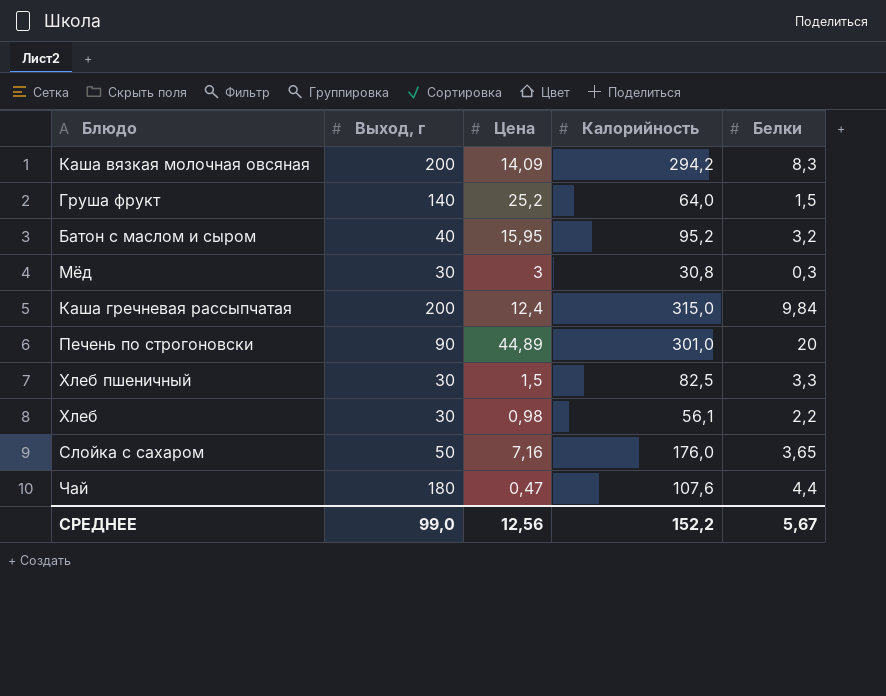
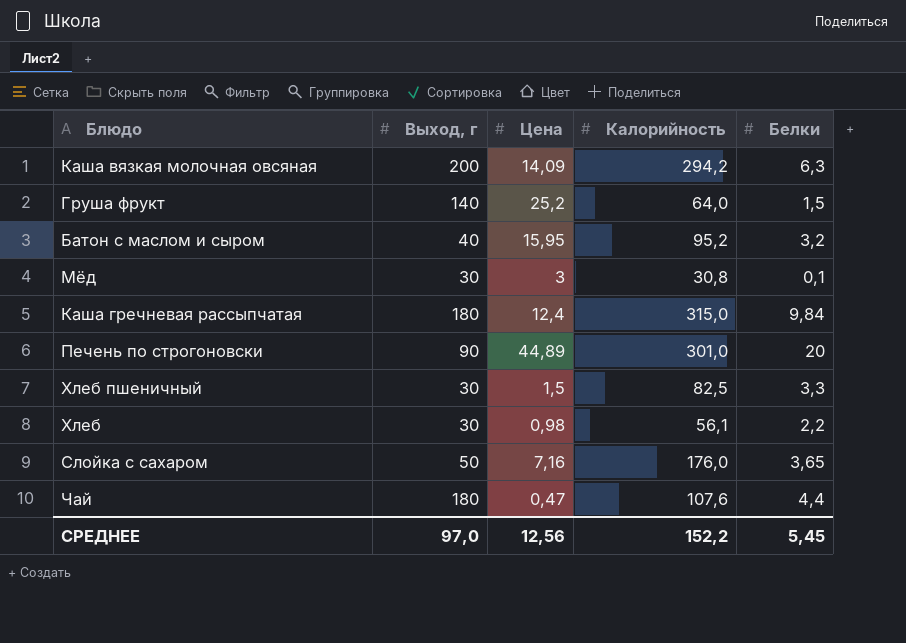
Каша вязкая молочная овсяная | Белки: 8,3 -> 6,3
Мёд | Белки: 0,3 -> 0,1
Каша гречневая рассыпчатая | Выход, г: 200 -> 180
СРЕДНЕЕ | Выход, г: 99,0 -> 97,0
СРЕДНЕЕ | Белки: 5,67 -> 5,45

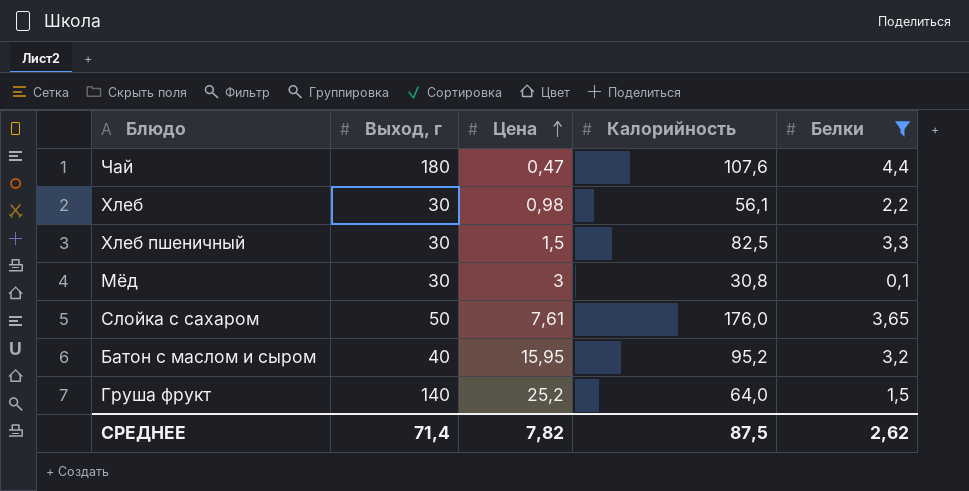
filter: none -> Белки <= 4,4
row order: none -> Цена ascending
Слойка с сахаром | Цена: 7,16 -> 7,61
СРЕДНЕЕ | Выход, г: 97,0 -> 71,4
СРЕДНЕЕ | Цена: 12,56 -> 7,82
СРЕДНЕЕ | Калорийность: 152,2 -> 87,5
СРЕДНЕЕ | Белки: 5,45 -> 2,62

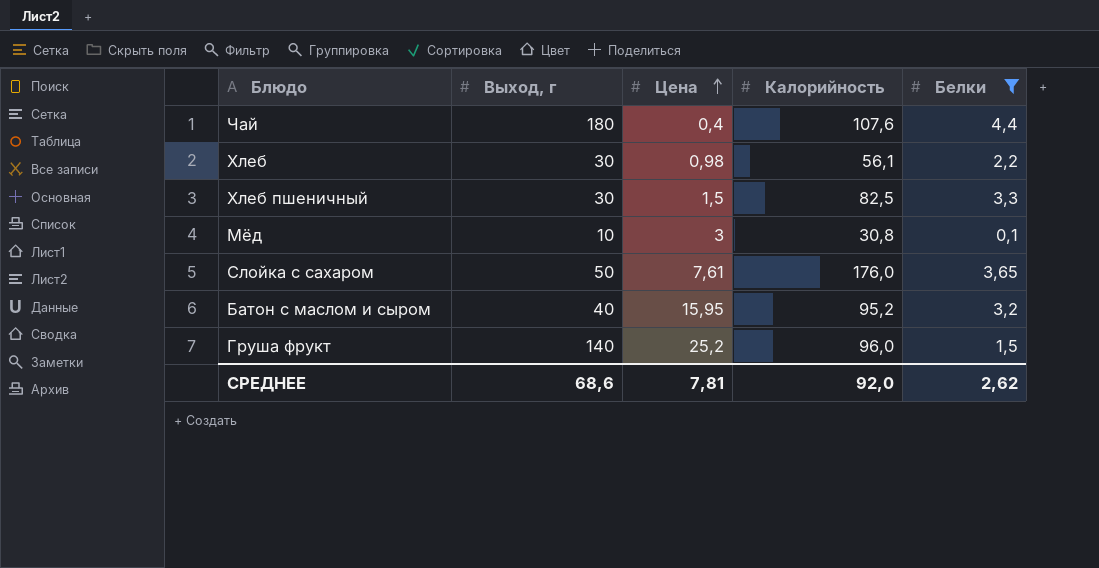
Чай | Цена: 0,47 -> 0,4
Мёд | Выход, г: 30 -> 10
Груша фрукт | Калорийность: 64,0 -> 96,0
СРЕДНЕЕ | Выход, г: 71,4 -> 68,6
СРЕДНЕЕ | Цена: 7,82 -> 7,81
СРЕДНЕЕ | Калорийность: 87,5 -> 92,0

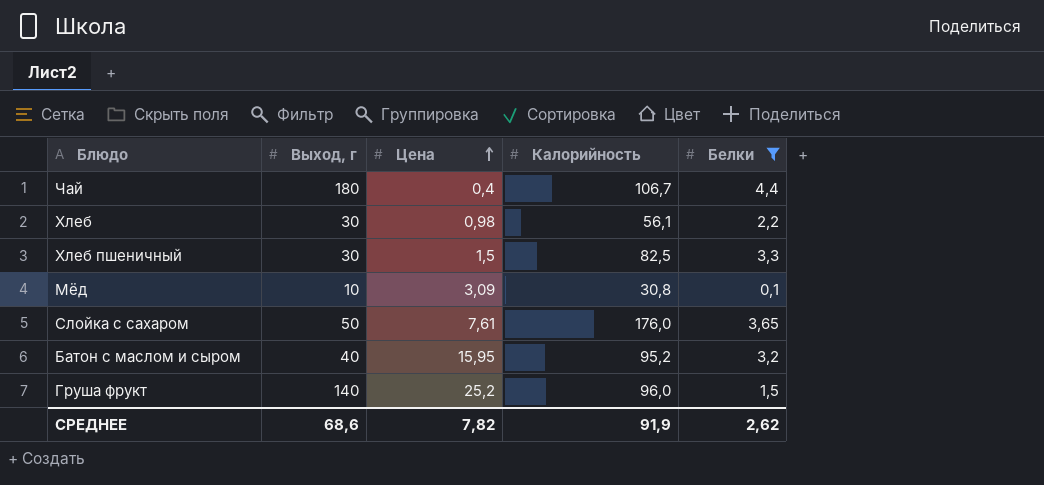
Чай | Калорийность: 107,6 -> 106,7
Мёд | Цена: 3 -> 3,09
СРЕДНЕЕ | Цена: 7,81 -> 7,82
СРЕДНЕЕ | Калорийность: 92,0 -> 91,9

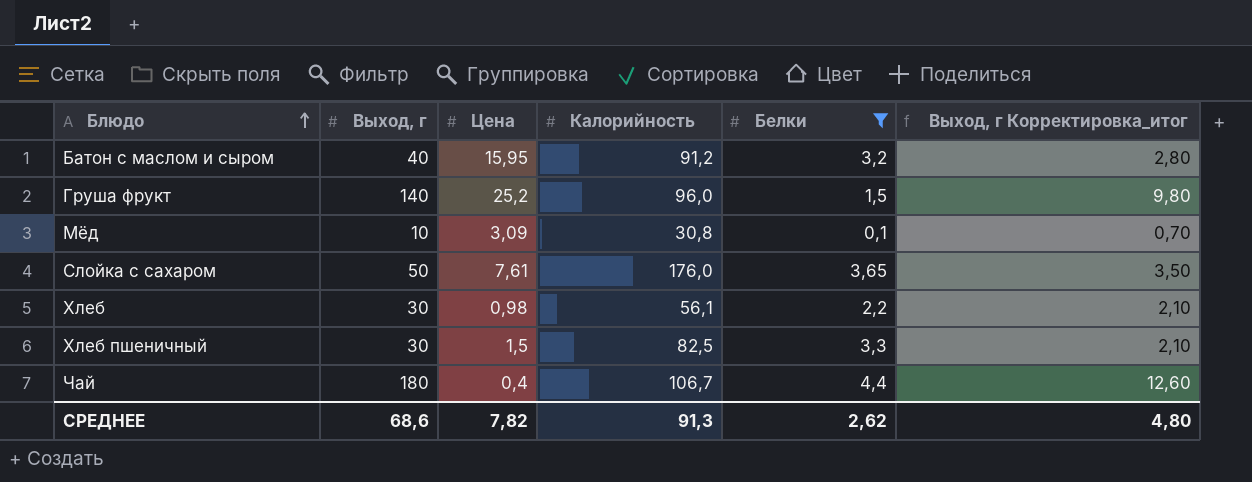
row order: Цена ascending -> Блюдо ascending
column Выход, г Корректировка_итог | formula: none -> [Выход, г] * 0,07
Батон с маслом и сыром | Калорийность: 95,2 -> 91,2
СРЕДНЕЕ | Калорийность: 91,9 -> 91,3

